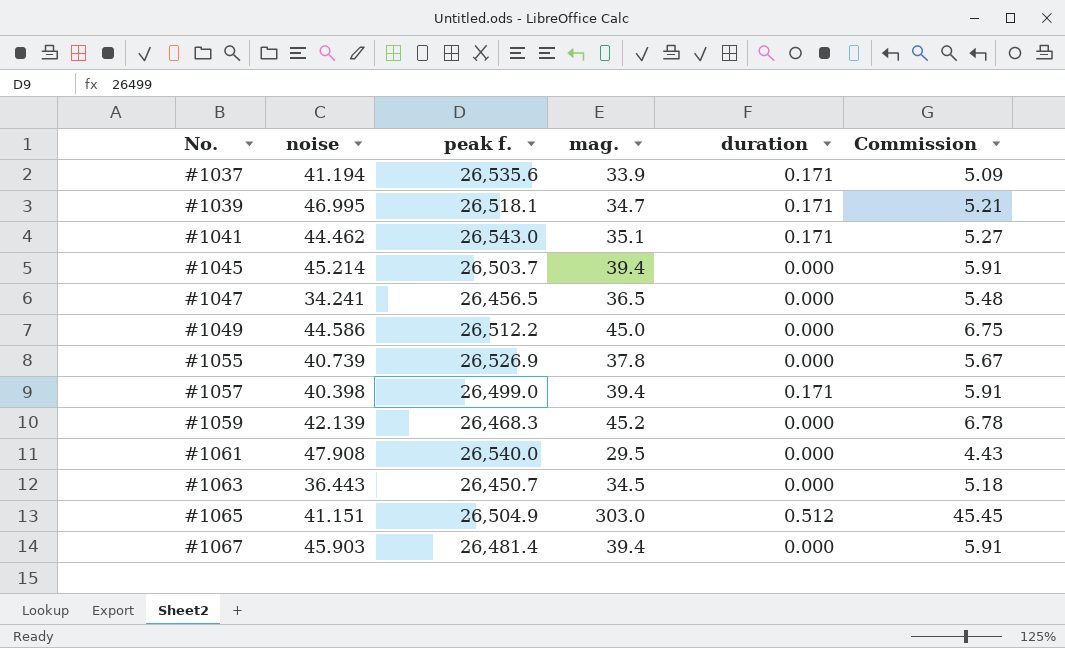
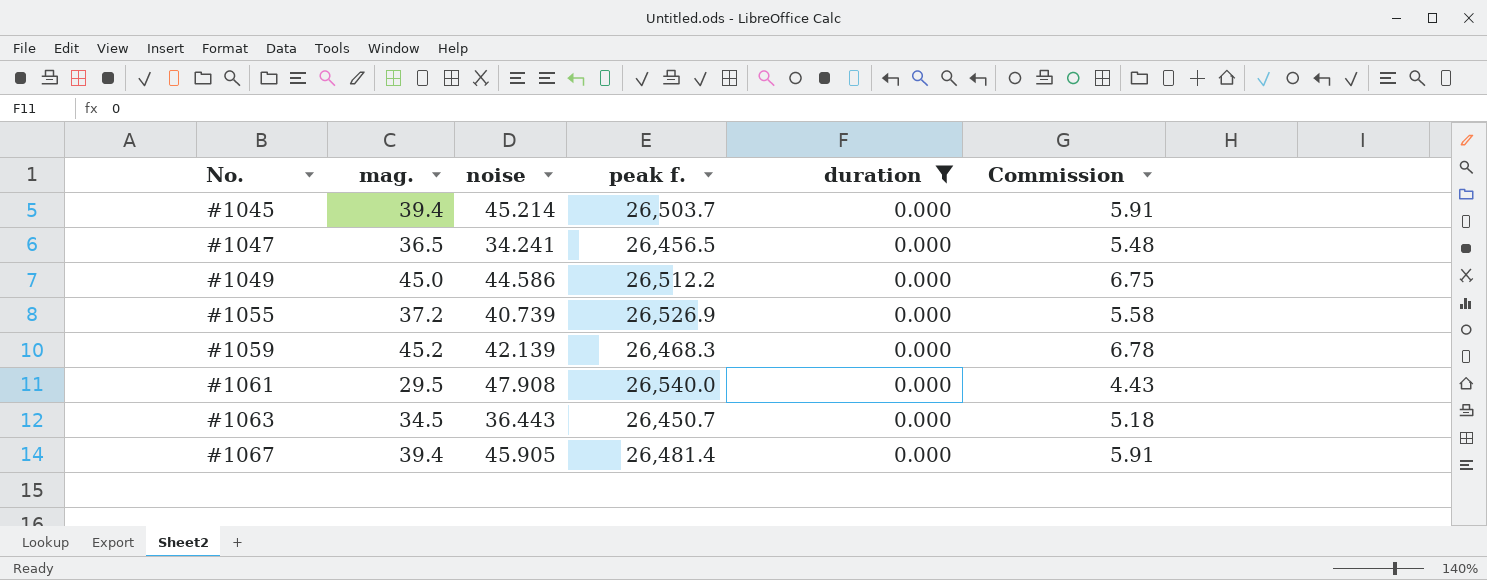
filter: none -> duration = 0.000
column mag. | position: 4 -> 2
#1055 | mag.: 37.8 -> 37.2
#1055 | Commission: 5.67 -> 5.58
#1067 | noise: 45.903 -> 45.905

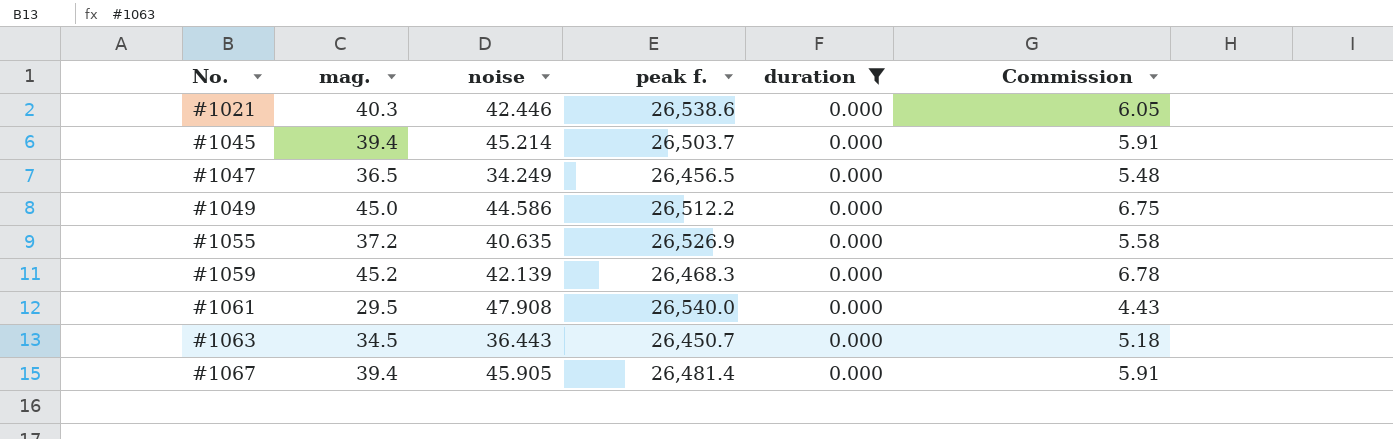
row #1021: none -> 40.3 | 42.446 | 26,538.6 | 0.000 | 6.05
#1047 | noise: 34.241 -> 34.249
#1055 | noise: 40.739 -> 40.635

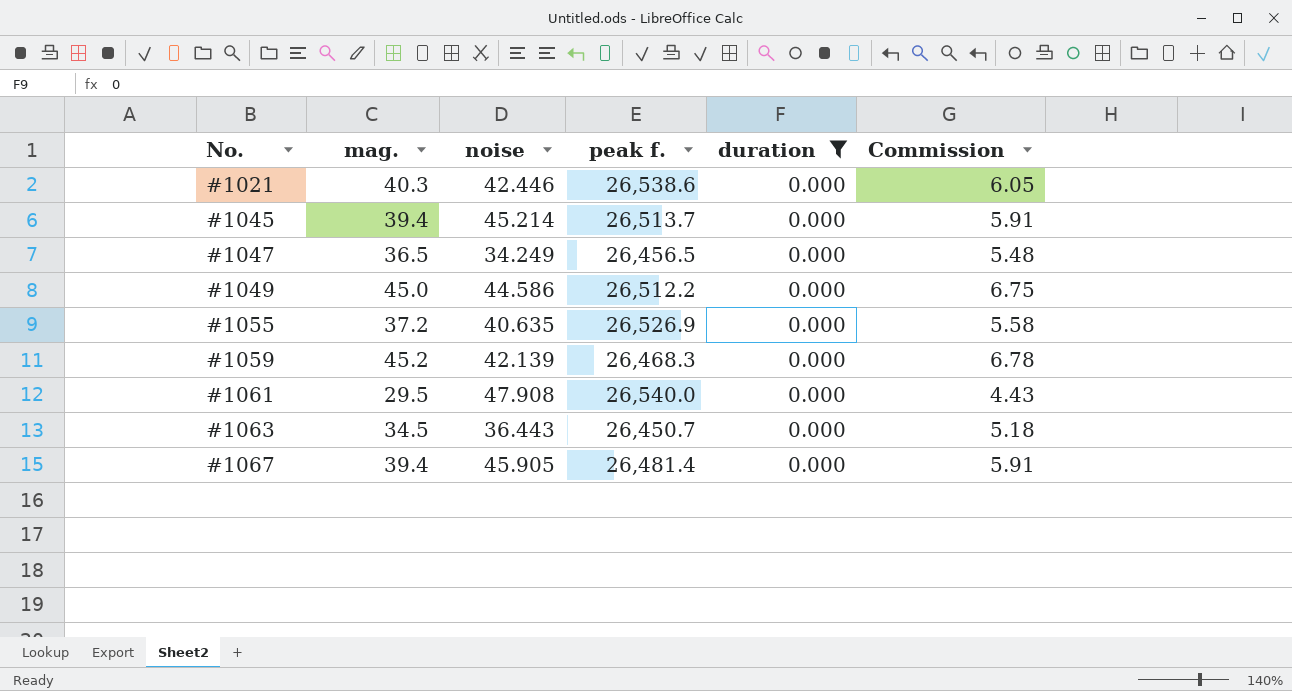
#1045 | peak f.: 26,503.7 -> 26,513.7

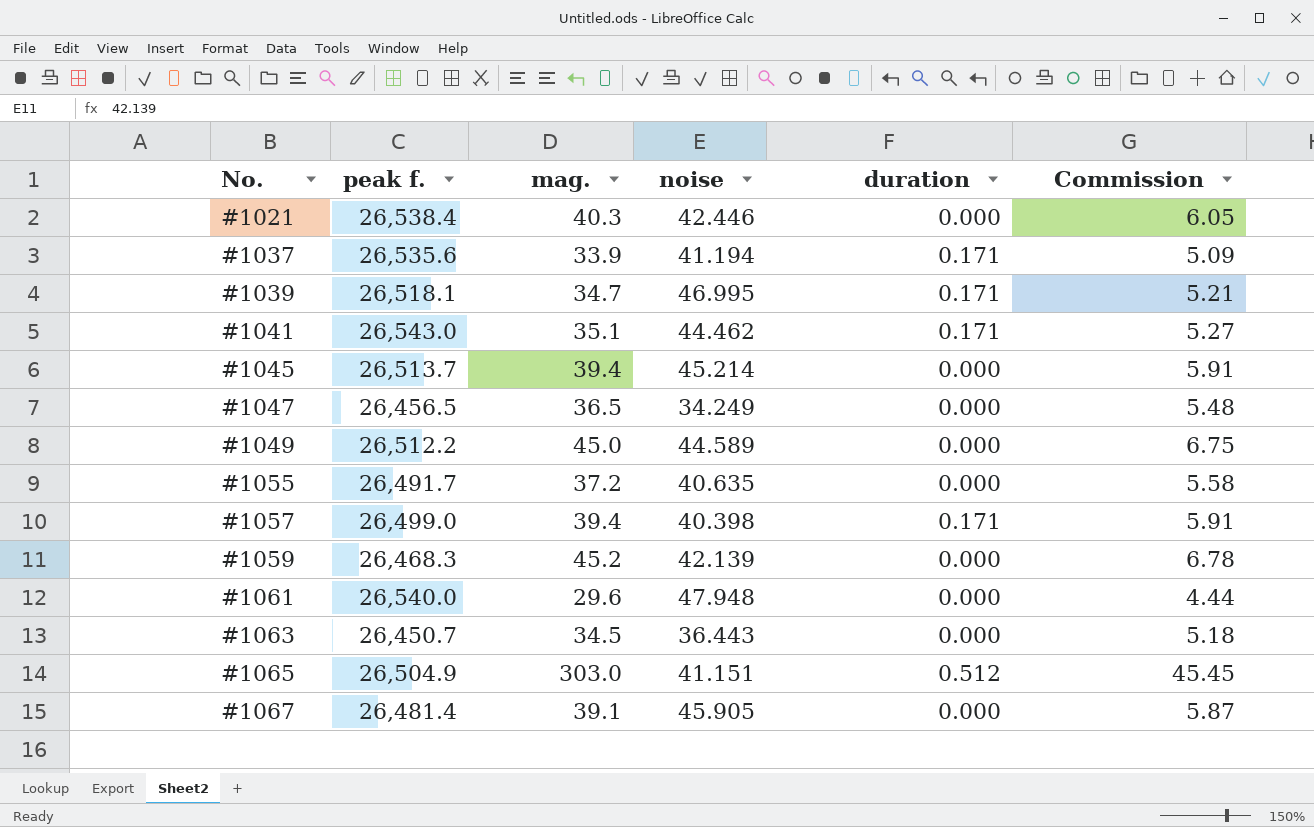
filter: duration = 0.000 -> none
column peak f. | position: 4 -> 2
#1021 | peak f.: 26,538.6 -> 26,538.4
#1049 | noise: 44.586 -> 44.589
#1055 | peak f.: 26,526.9 -> 26,491.7
#1061 | mag.: 29.5 -> 29.6
#1061 | noise: 47.908 -> 47.948
#1061 | Commission: 4.43 -> 4.44
#1067 | mag.: 39.4 -> 39.1
#1067 | Commission: 5.91 -> 5.87

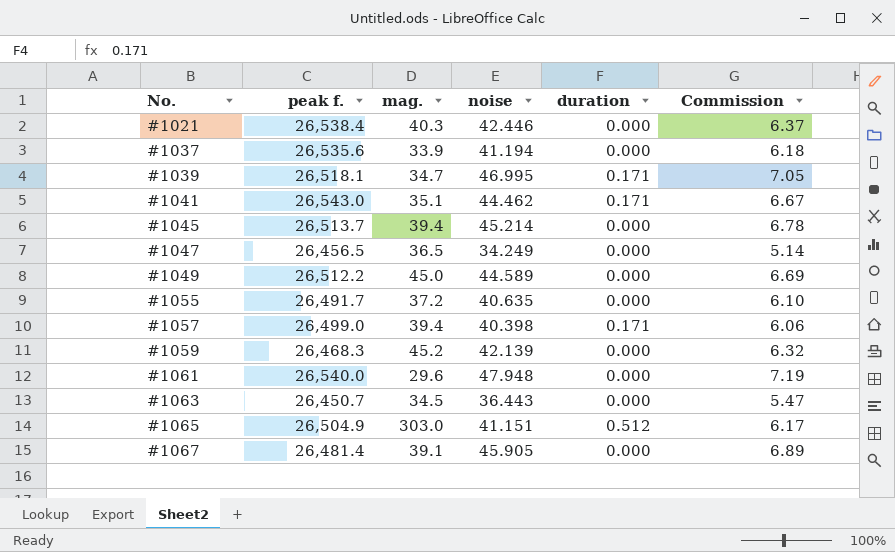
column Commission | formula: [mag.] * 0.15 -> [noise] * 0.15
#1037 | duration: 0.171 -> 0.000

